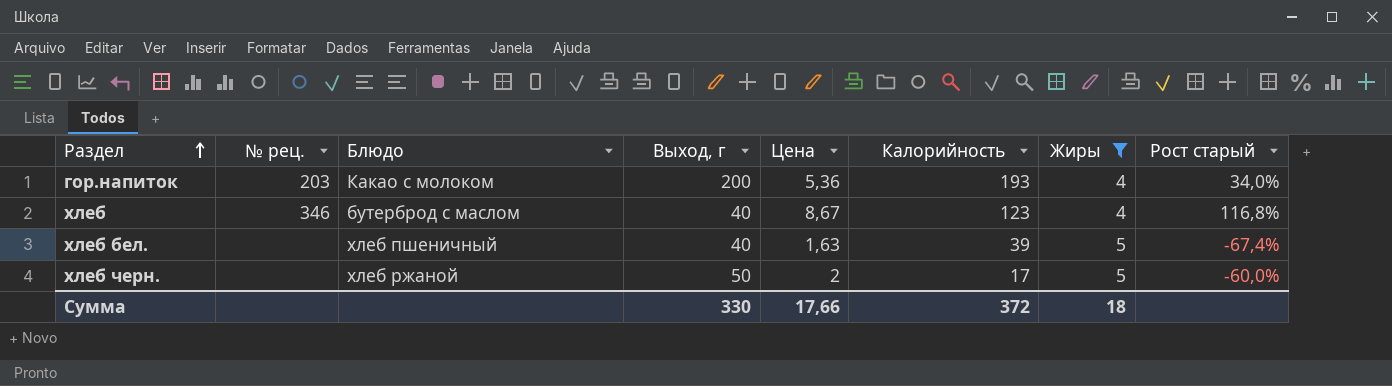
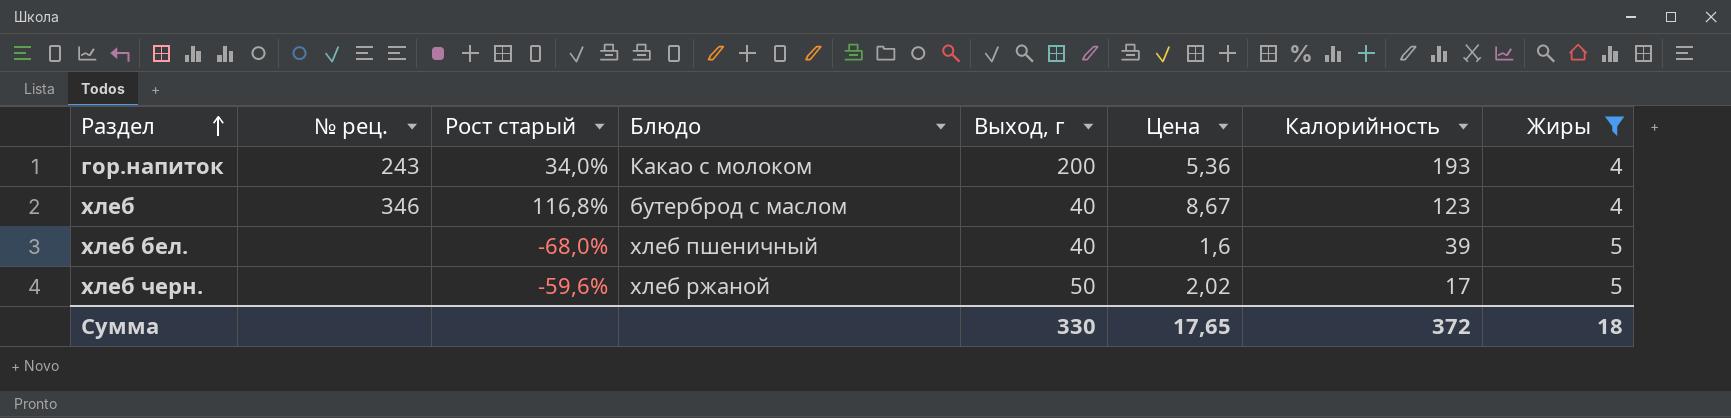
column Рост старый | position: 8 -> 3
гор.напиток | № рец.: 203 -> 243
хлеб бел. | Рост старый: -67,4% -> -68,0%
хлеб бел. | Цена: 1,63 -> 1,6
хлеб черн. | Рост старый: -60,0% -> -59,6%
хлеб черн. | Цена: 2 -> 2,02
Сумма | Цена: 17,66 -> 17,65

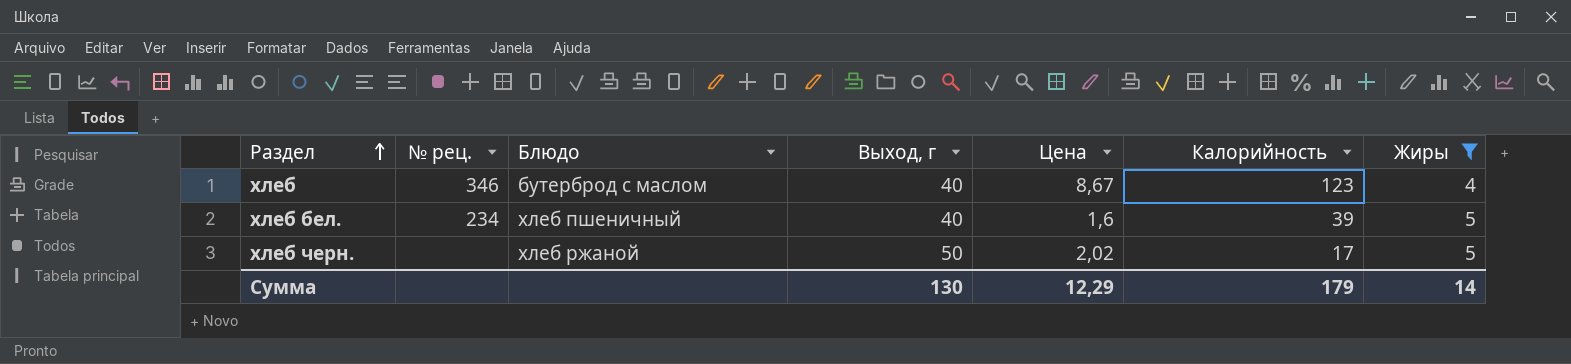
column Рост старый | formula: ([Цена] - [Жиры]) / [Жиры] -> none
row гор.напиток: 243 | 34,0% | Какао с молоком | 200 | 5,36 | 193 | 4 -> none
хлеб бел. | № рец.: none -> 234
Сумма | Выход, г: 330 -> 130
Сумма | Цена: 17,65 -> 12,29
Сумма | Калорийность: 372 -> 179
Сумма | Жиры: 18 -> 14

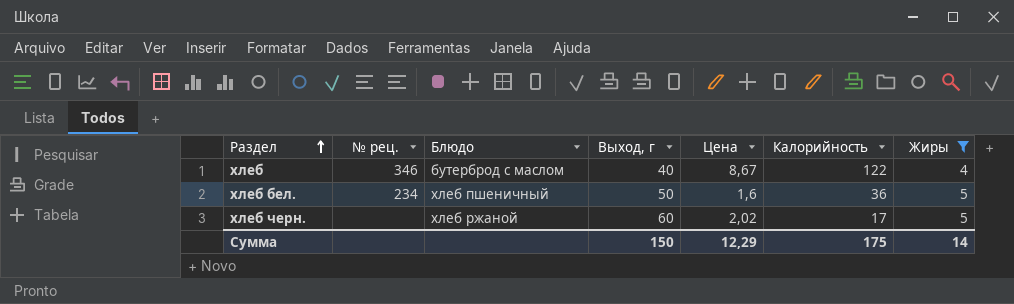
хлеб | Калорийность: 123 -> 122
хлеб бел. | Выход, г: 40 -> 50
хлеб бел. | Калорийность: 39 -> 36
хлеб черн. | Выход, г: 50 -> 60
Сумма | Выход, г: 130 -> 150
Сумма | Калорийность: 179 -> 175

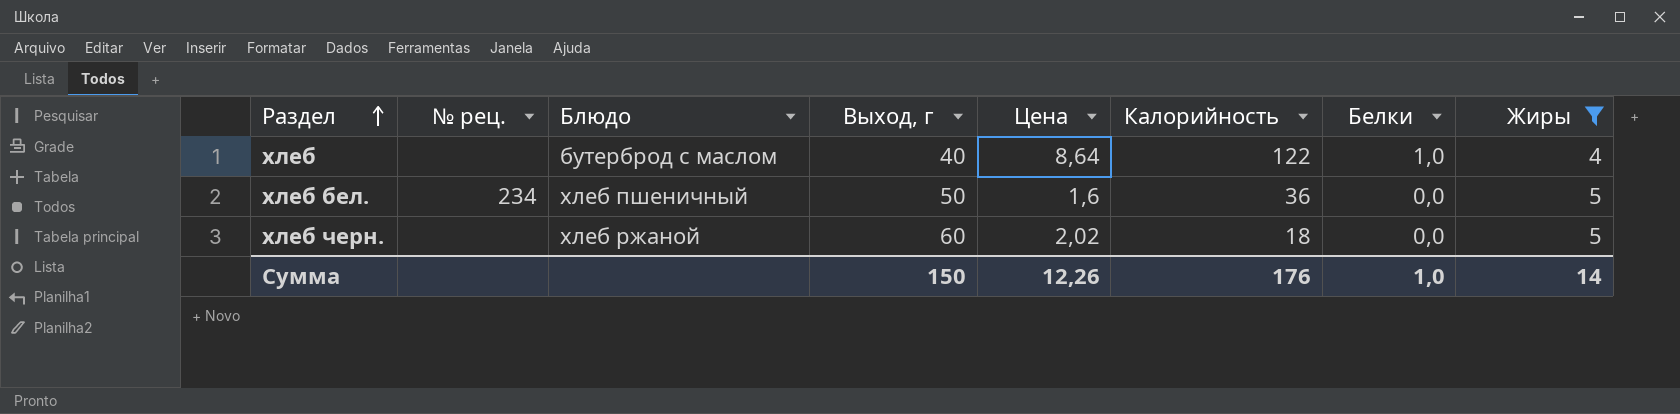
column Белки | position: none -> 7
хлеб | № рец.: 346 -> none
хлеб | Цена: 8,67 -> 8,64
хлеб черн. | Калорийность: 17 -> 18
Сумма | Цена: 12,29 -> 12,26
Сумма | Калорийность: 175 -> 176

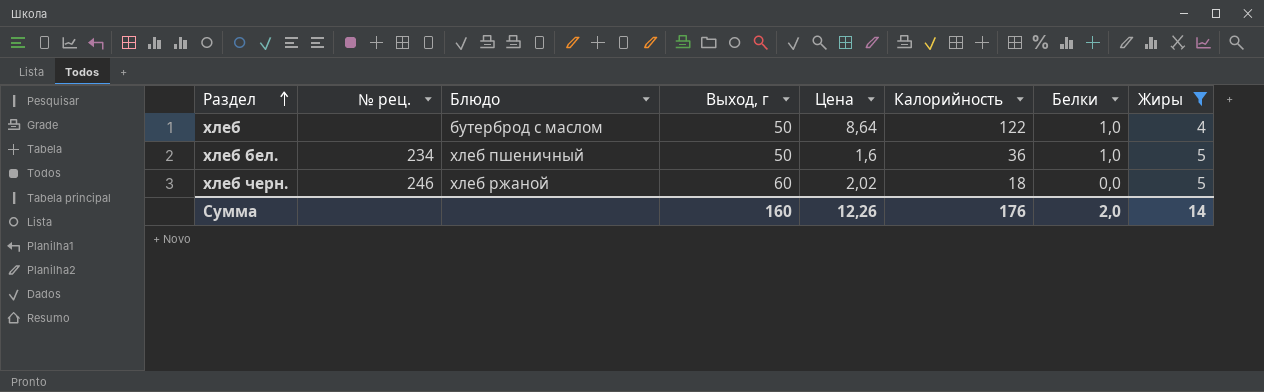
хлеб | Выход, г: 40 -> 50
хлеб бел. | Белки: 0,0 -> 1,0
хлеб черн. | № рец.: none -> 246
Сумма | Выход, г: 150 -> 160
Сумма | Белки: 1,0 -> 2,0

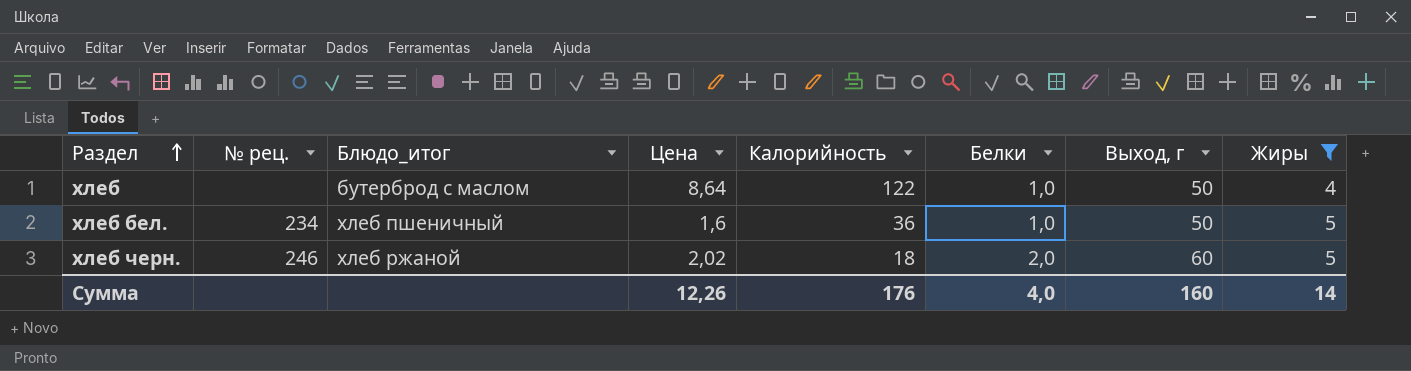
column name: Блюдо -> Блюдо_итог
column Выход, г | position: 4 -> 7
хлеб черн. | Белки: 0,0 -> 2,0
Сумма | Белки: 2,0 -> 4,0

